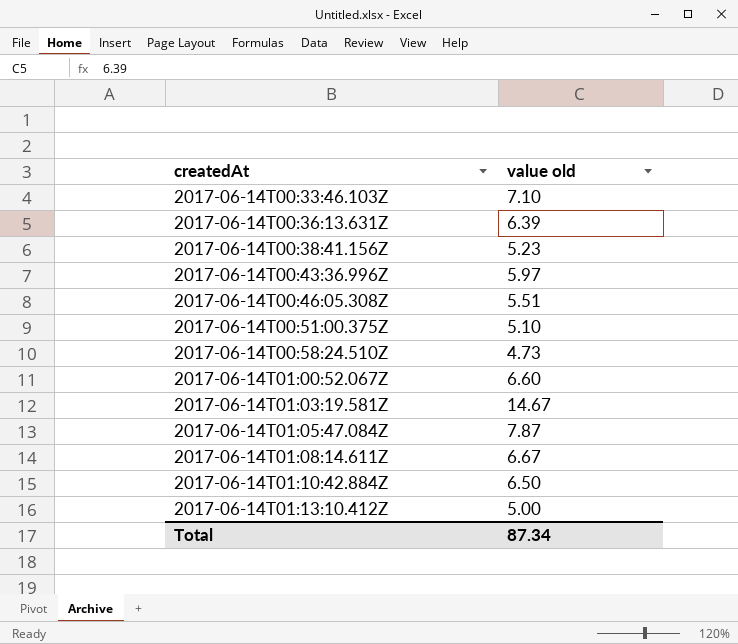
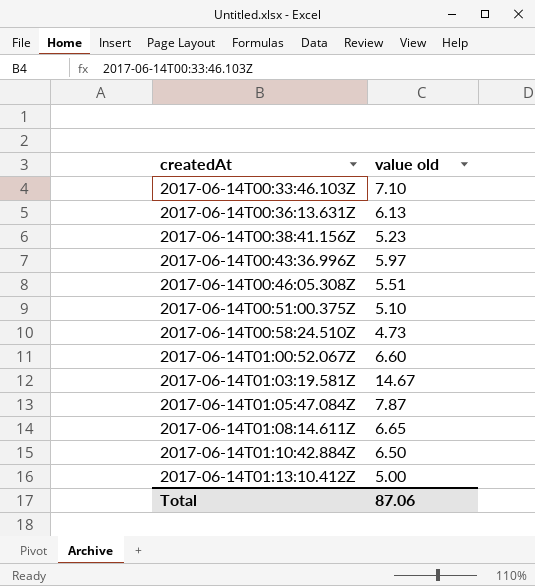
2017-06-14T00:36:13.631Z | value old: 6.39 -> 6.13
2017-06-14T01:08:14.611Z | value old: 6.67 -> 6.65
Total | value old: 87.34 -> 87.06

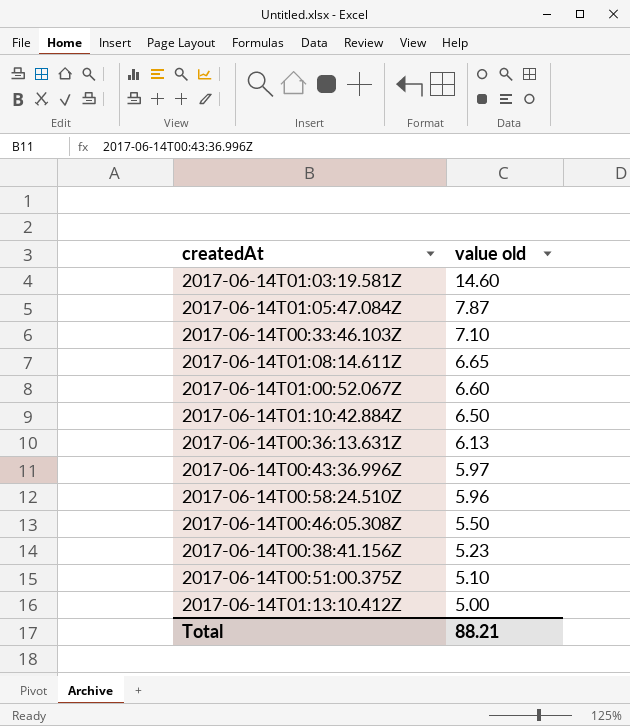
row order: createdAt ascending -> value old descending
2017-06-14T01:03:19.581Z | value old: 14.67 -> 14.60
2017-06-14T00:58:24.510Z | value old: 4.73 -> 5.96
2017-06-14T00:46:05.308Z | value old: 5.51 -> 5.50
Total | value old: 87.06 -> 88.21

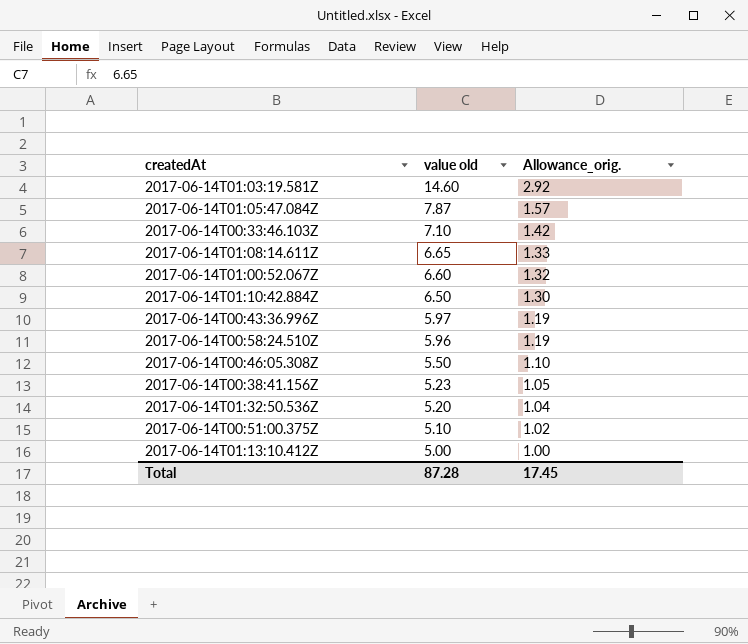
column Allowance_orig. | formula: none -> [value old] * 0.2
row 2017-06-14T00:36:13.631Z: 6.13 -> none
row 2017-06-14T01:32:50.536Z: none -> 5.20 | 1.04
Total | value old: 88.21 -> 87.28

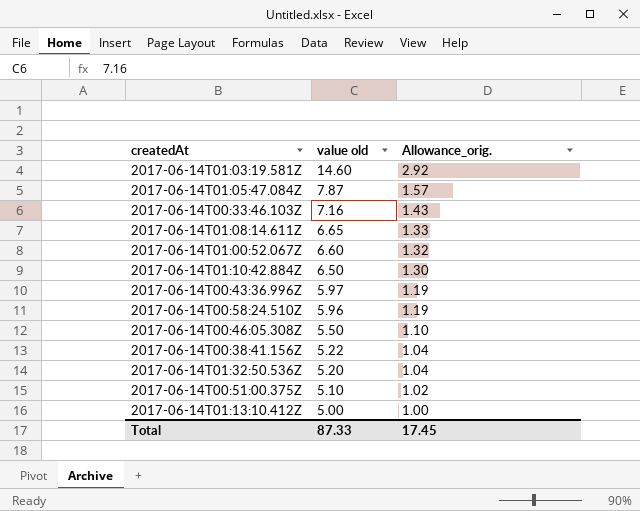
2017-06-14T00:33:46.103Z | value old: 7.10 -> 7.16
2017-06-14T00:33:46.103Z | Allowance_orig.: 1.42 -> 1.43
2017-06-14T00:38:41.156Z | value old: 5.23 -> 5.22
2017-06-14T00:38:41.156Z | Allowance_orig.: 1.05 -> 1.04
Total | value old: 87.28 -> 87.33

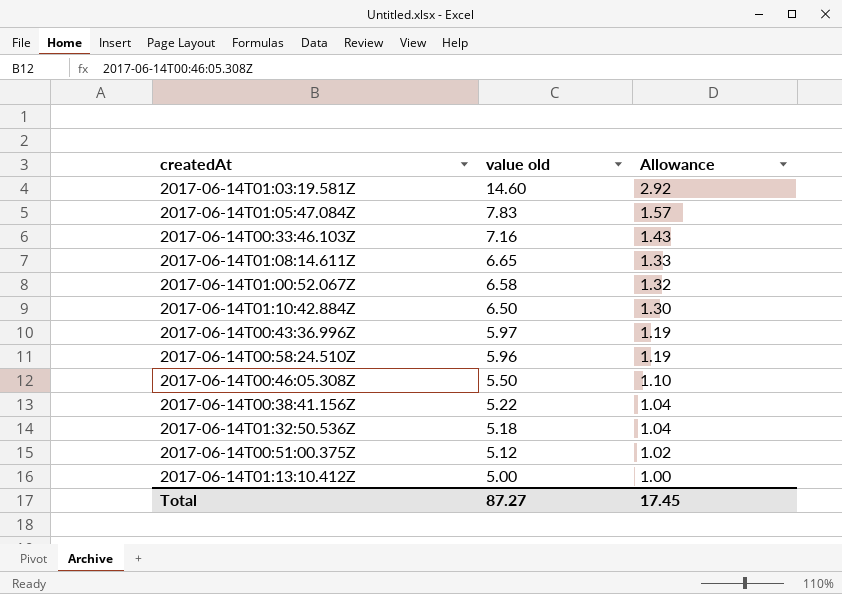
column name: Allowance_orig. -> Allowance
2017-06-14T01:05:47.084Z | value old: 7.87 -> 7.83
2017-06-14T01:00:52.067Z | value old: 6.60 -> 6.58
2017-06-14T01:32:50.536Z | value old: 5.20 -> 5.18
2017-06-14T00:51:00.375Z | value old: 5.10 -> 5.12
Total | value old: 87.33 -> 87.27

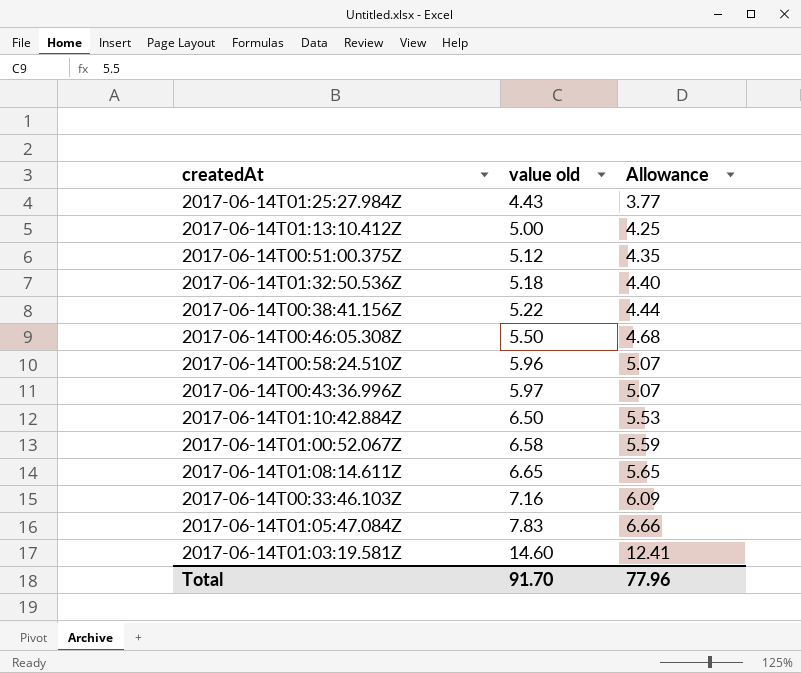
row order: value old descending -> value old ascending
column Allowance | formula: [value old] * 0.2 -> [value old] * 0.85
row 2017-06-14T01:25:27.984Z: none -> 4.43 | 3.77
Total | value old: 87.27 -> 91.70
Total | Allowance: 17.45 -> 77.96

